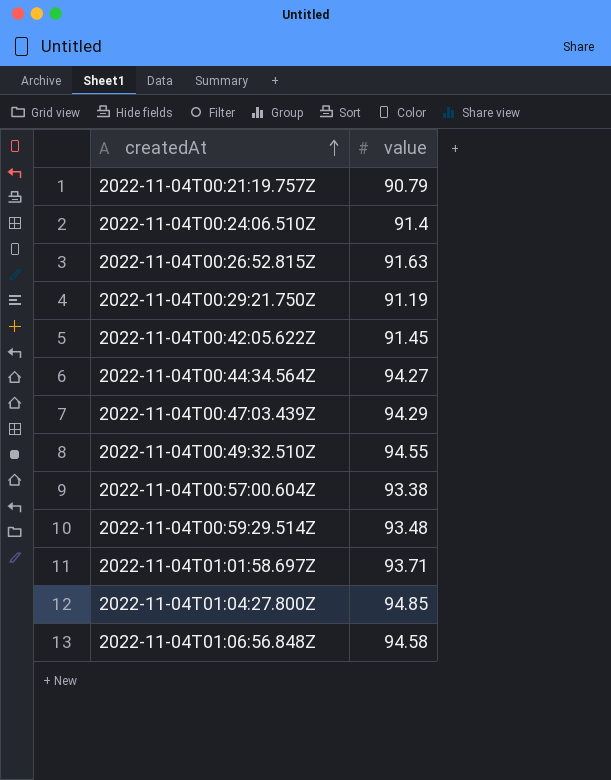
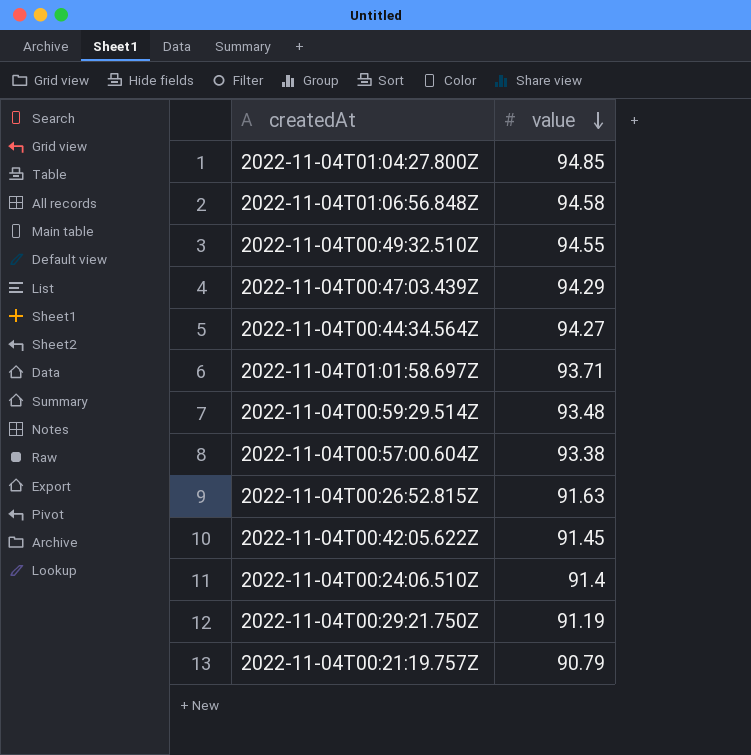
row order: createdAt ascending -> value descending

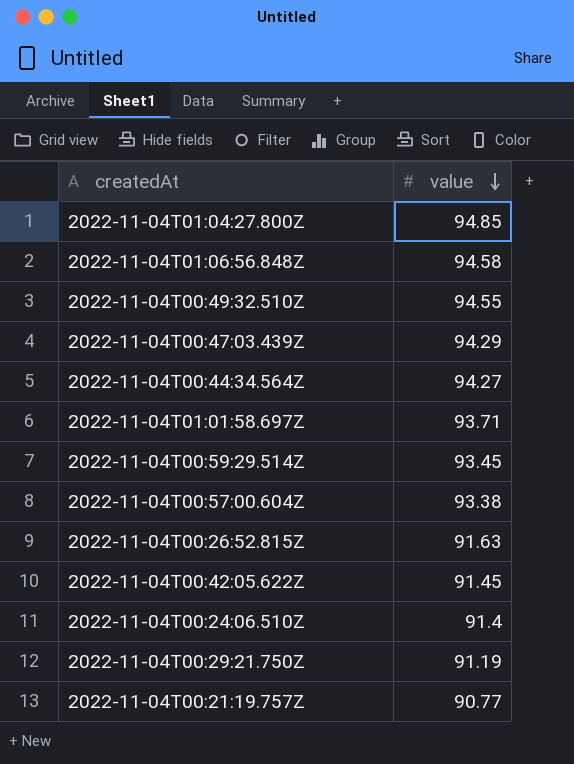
2022-11-04T00:59:29.514Z | value: 93.48 -> 93.45
2022-11-04T00:21:19.757Z | value: 90.79 -> 90.77

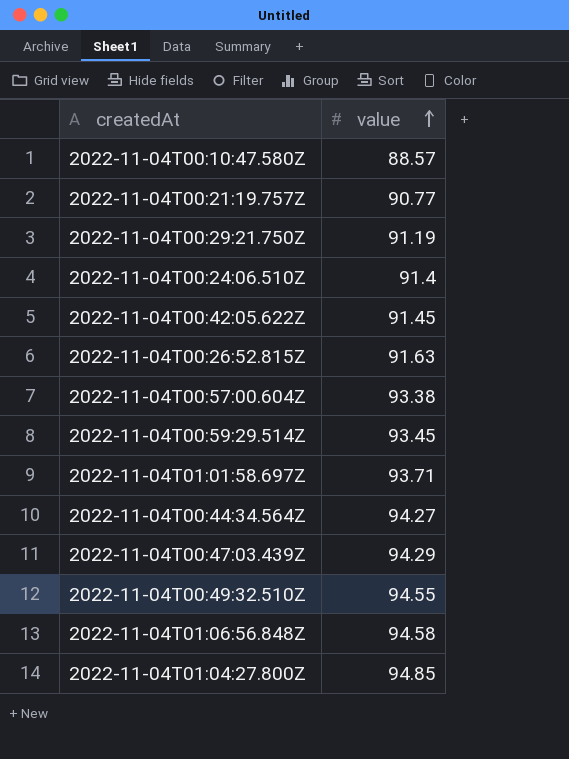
row order: value descending -> value ascending
row 2022-11-04T00:10:47.580Z: none -> 88.57

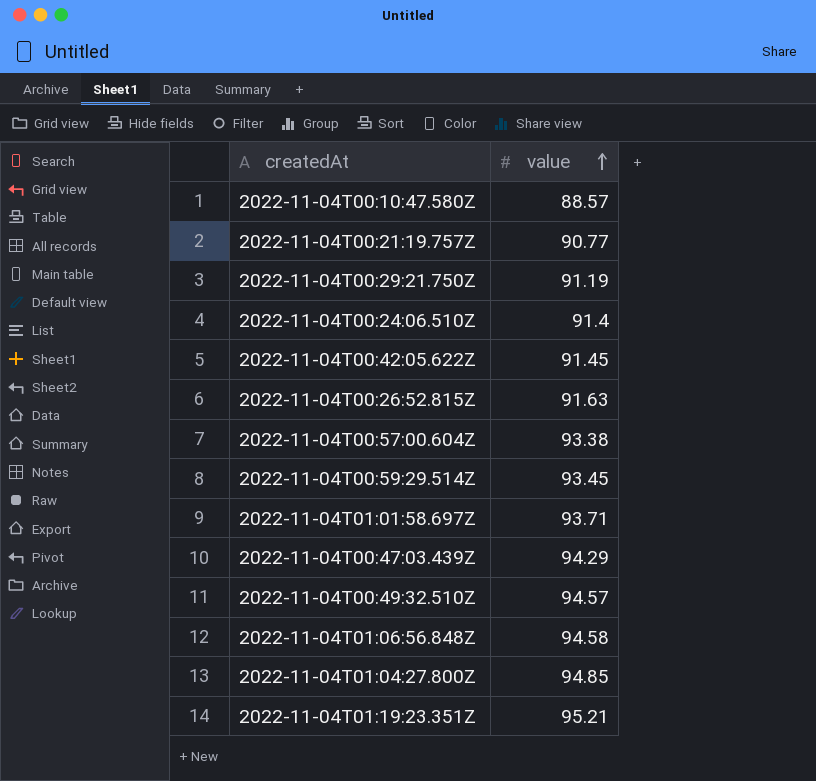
row 2022-11-04T00:44:34.564Z: 94.27 -> none
2022-11-04T00:49:32.510Z | value: 94.55 -> 94.57
row 2022-11-04T01:19:23.351Z: none -> 95.21

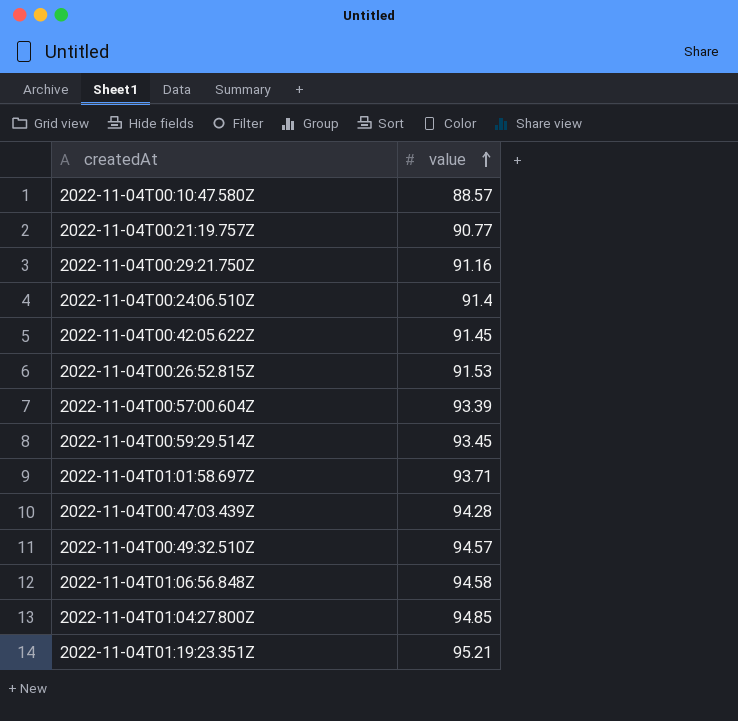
2022-11-04T00:29:21.750Z | value: 91.19 -> 91.16
2022-11-04T00:26:52.815Z | value: 91.63 -> 91.53
2022-11-04T00:57:00.604Z | value: 93.38 -> 93.39
2022-11-04T00:47:03.439Z | value: 94.29 -> 94.28

